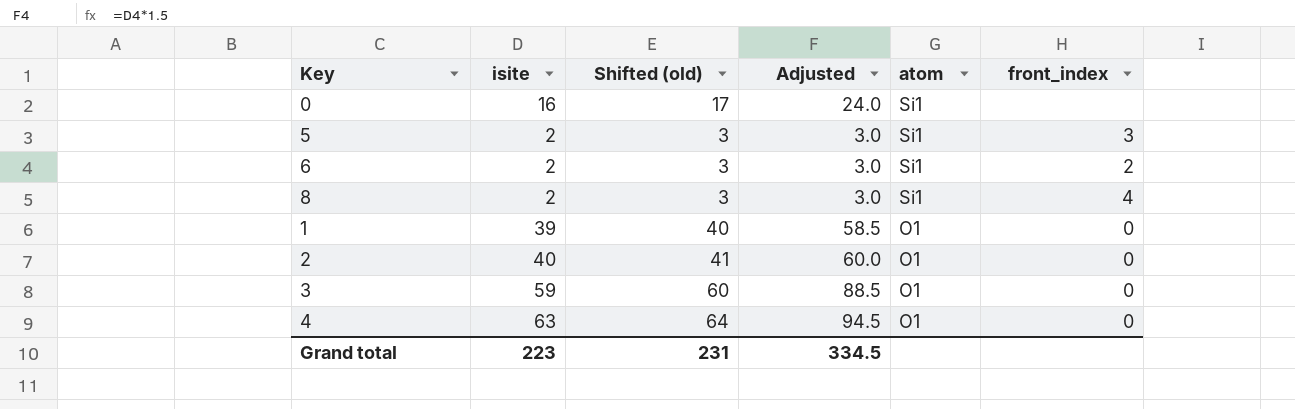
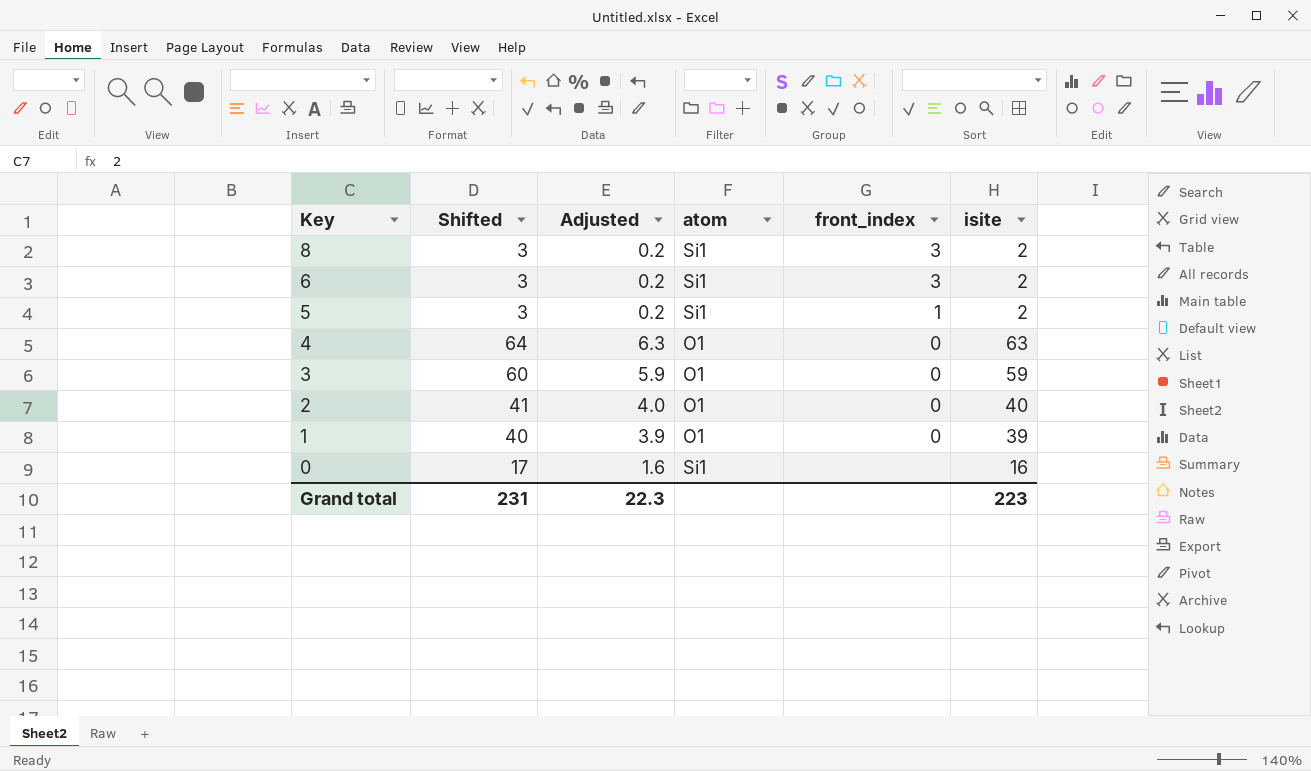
row order: atom descending -> Key descending
column name: Shifted (old) -> Shifted
column Adjusted | formula: [isite] * 1.5 -> [isite] * 0.1
column isite | position: 2 -> 6
8 | front_index: 4 -> 3
6 | front_index: 2 -> 3
5 | front_index: 3 -> 1
Grand total | Adjusted: 334.5 -> 22.3

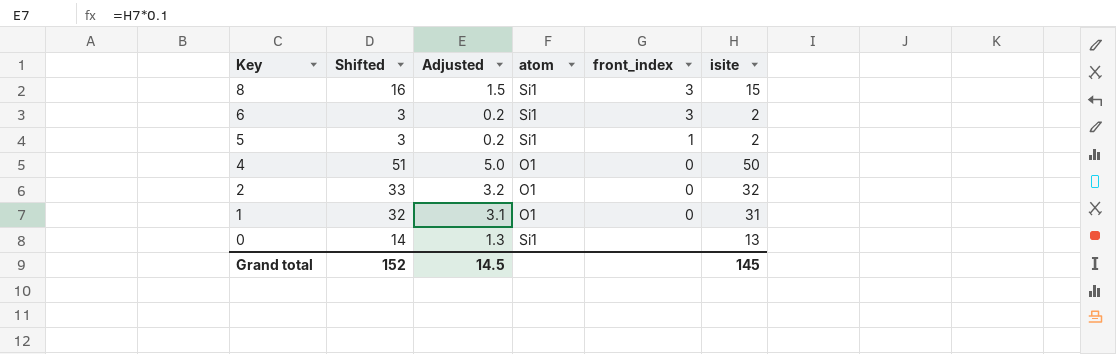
row 3: 60 | 5.9 | O1 | 0 | 59 -> none
8 | Shifted: 3 -> 16
8 | Adjusted: 0.2 -> 1.5
8 | isite: 2 -> 15
4 | Shifted: 64 -> 51
4 | Adjusted: 6.3 -> 5.0
4 | isite: 63 -> 50
2 | Shifted: 41 -> 33
2 | Adjusted: 4.0 -> 3.2
2 | isite: 40 -> 32
1 | Shifted: 40 -> 32
1 | Adjusted: 3.9 -> 3.1
1 | isite: 39 -> 31
0 | Shifted: 17 -> 14
0 | Adjusted: 1.6 -> 1.3
0 | isite: 16 -> 13
Grand total | Shifted: 231 -> 152
Grand total | Adjusted: 22.3 -> 14.5
Grand total | isite: 223 -> 145

